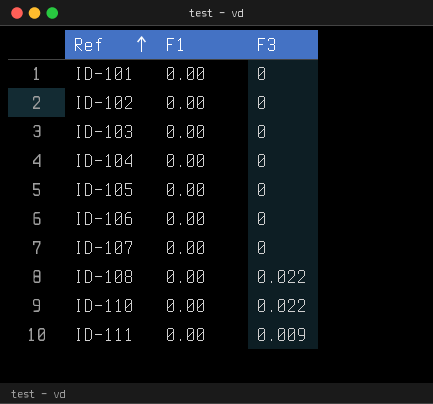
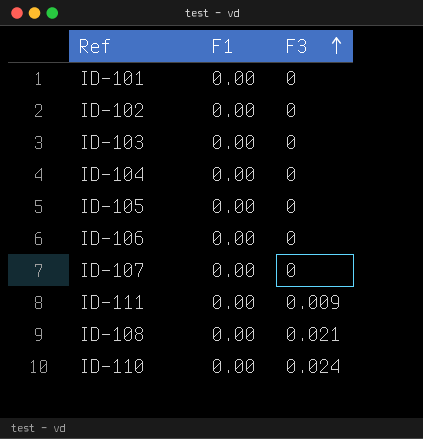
row order: Ref ascending -> F3 ascending
ID-108 | F3: 0.022 -> 0.021
ID-110 | F3: 0.022 -> 0.024

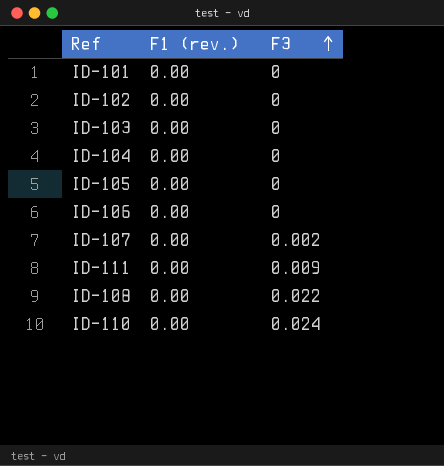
column name: F1 -> F1 (rev.)
ID-107 | F3: 0 -> 0.002
ID-108 | F3: 0.021 -> 0.022

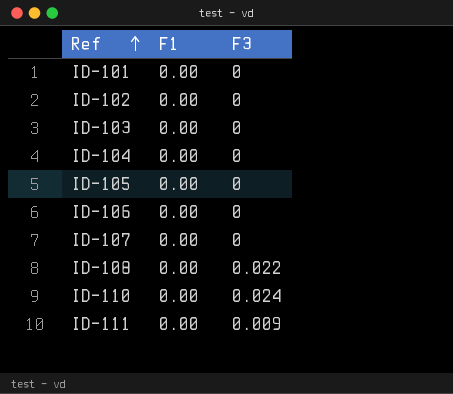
row order: F3 ascending -> Ref ascending
column name: F1 (rev.) -> F1
ID-107 | F3: 0.002 -> 0

